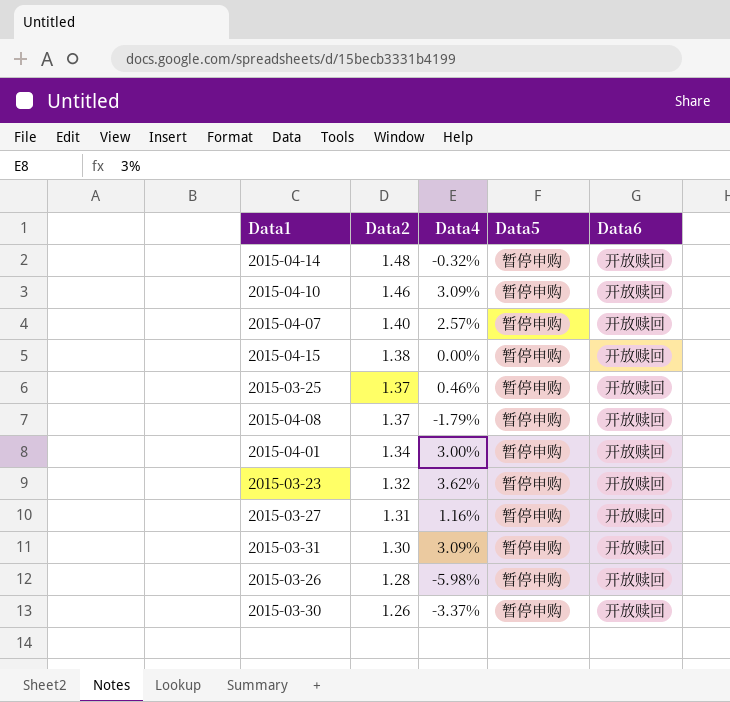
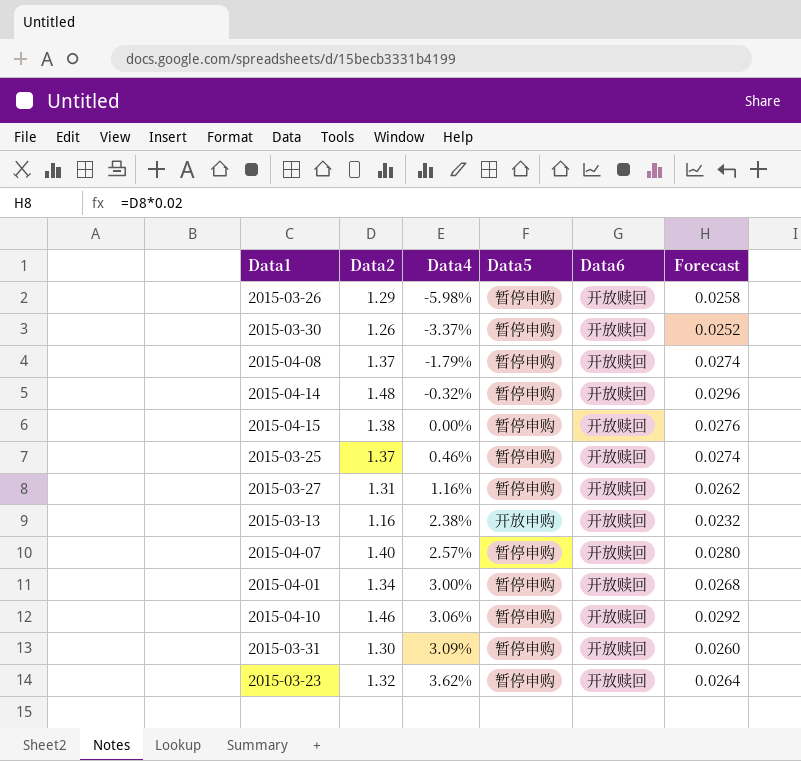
row order: Data2 descending -> Data4 ascending
column Forecast | formula: none -> [Data2] * 0.02
2015-03-26 | Data2: 1.28 -> 1.29
row 2015-03-13: none -> 1.16 | 2.38% | 开放申购 | 开放赎回 | 0.0232
2015-04-10 | Data4: 3.09% -> 3.06%

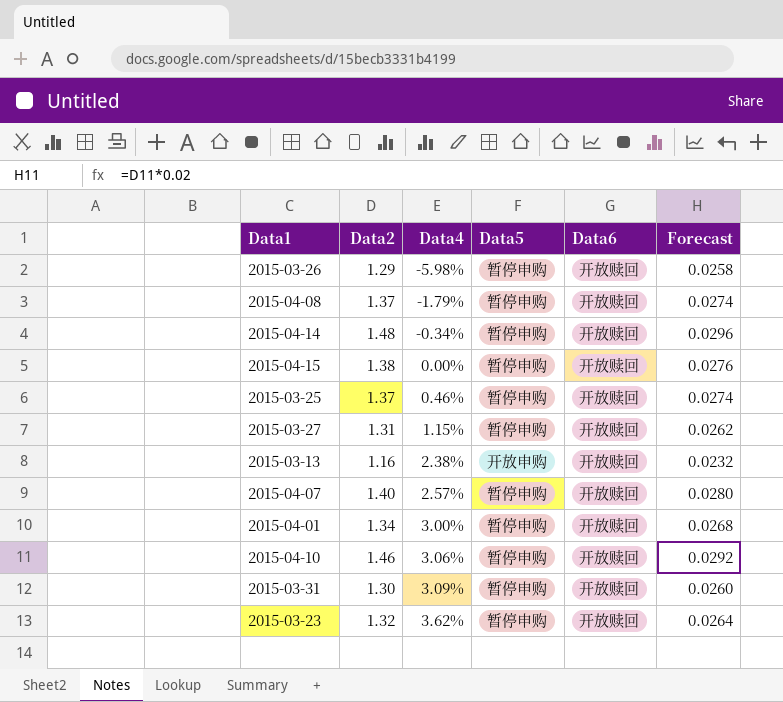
row 2015-03-30: 1.26 | -3.37% | 暂停申购 | 开放赎回 | 0.0252 -> none
2015-04-14 | Data4: -0.32% -> -0.34%
2015-03-27 | Data4: 1.16% -> 1.15%

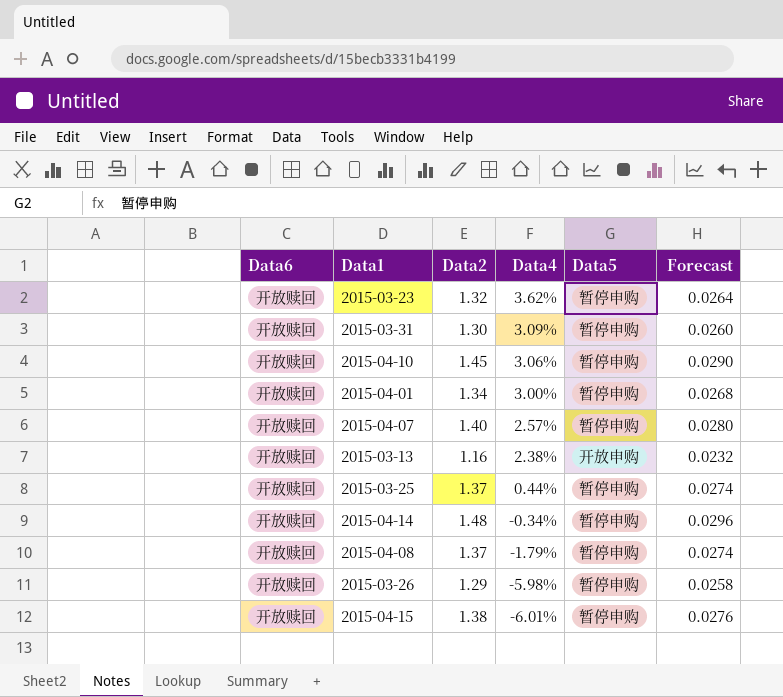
row order: Data4 ascending -> Data4 descending
column Data6 | position: 5 -> 1
row 2015-03-27: 1.31 | 1.15% | 暂停申购 | 开放赎回 | 0.0262 -> none
2015-04-10 | Data2: 1.46 -> 1.45
2015-04-10 | Forecast: 0.0292 -> 0.0290
2015-03-25 | Data4: 0.46% -> 0.44%
2015-04-15 | Data4: 0.00% -> -6.01%

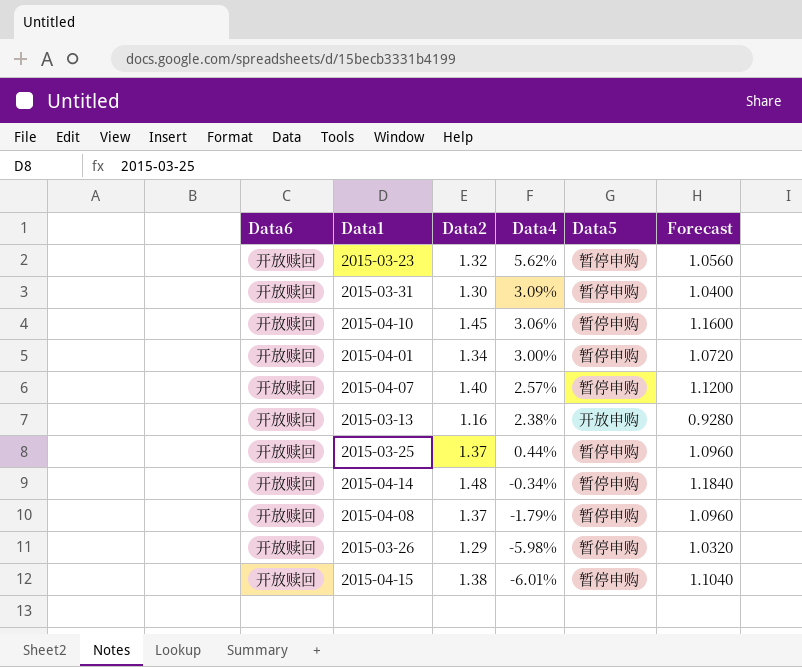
column Forecast | formula: [Data2] * 0.02 -> [Data2] * 0.8
2015-03-23 | Data4: 3.62% -> 5.62%

